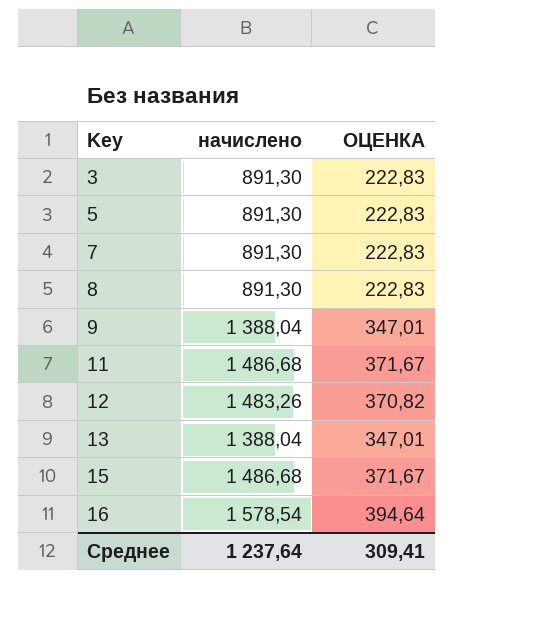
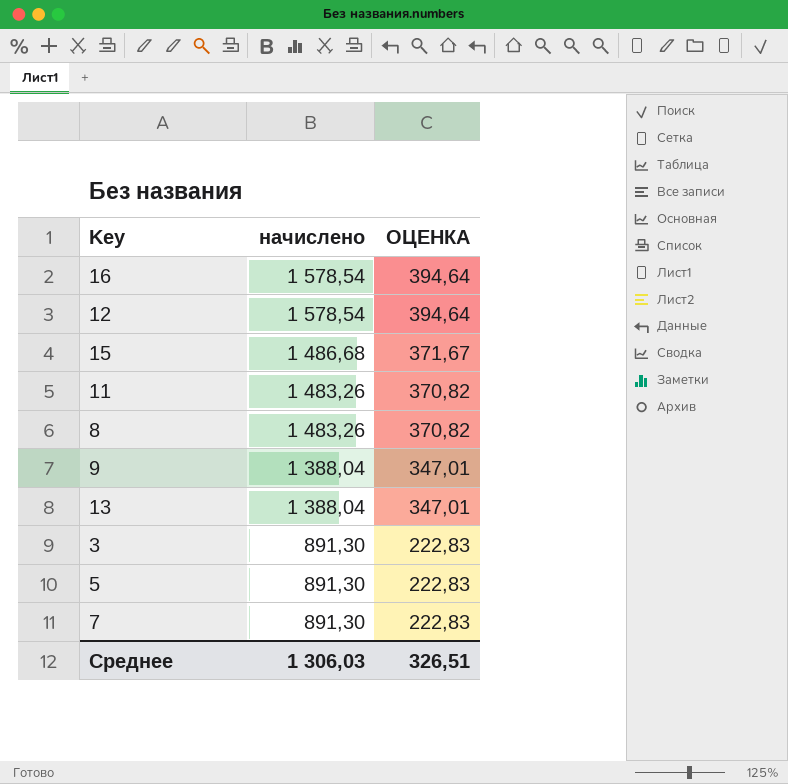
row order: Key ascending -> начислено descending
12 | начислено: 1 483,26 -> 1 578,54
12 | ОЦЕНКА: 370,82 -> 394,64
11 | начислено: 1 486,68 -> 1 483,26
11 | ОЦЕНКА: 371,67 -> 370,82
8 | начислено: 891,30 -> 1 483,26
8 | ОЦЕНКА: 222,83 -> 370,82
Среднее | начислено: 1 237,64 -> 1 306,03
Среднее | ОЦЕНКА: 309,41 -> 326,51

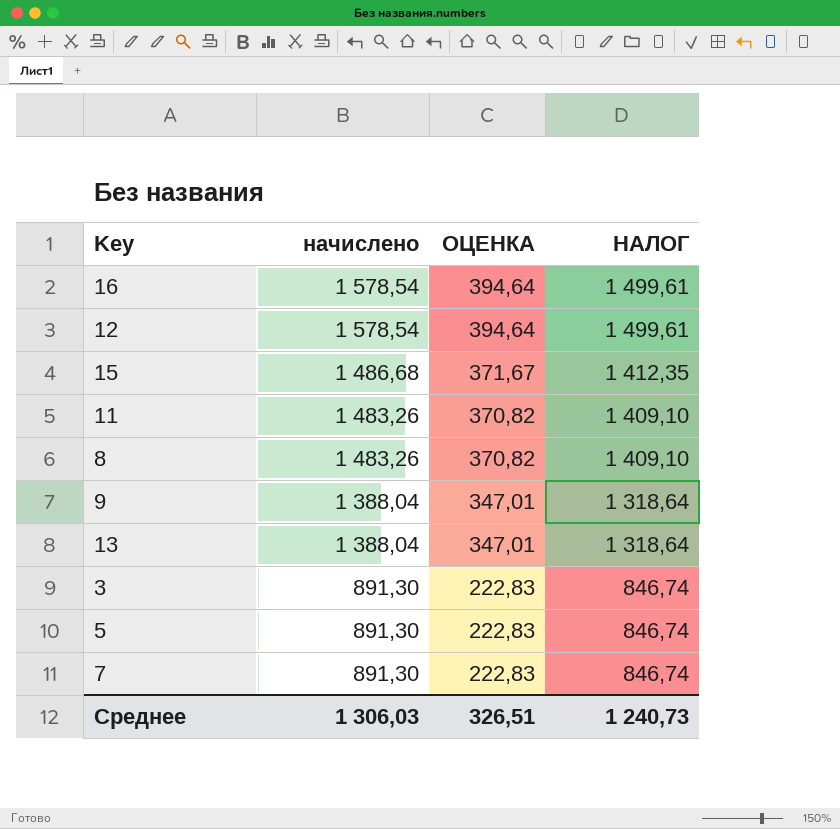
column НАЛОГ | formula: none -> [начислено] * 0,95

